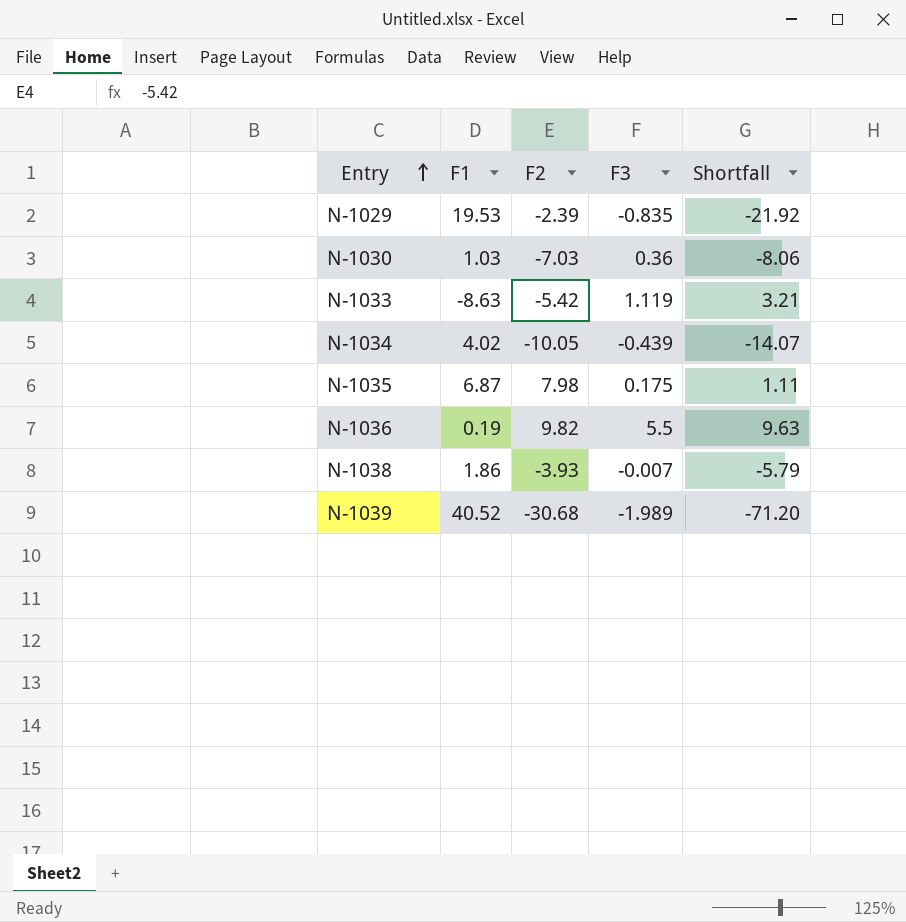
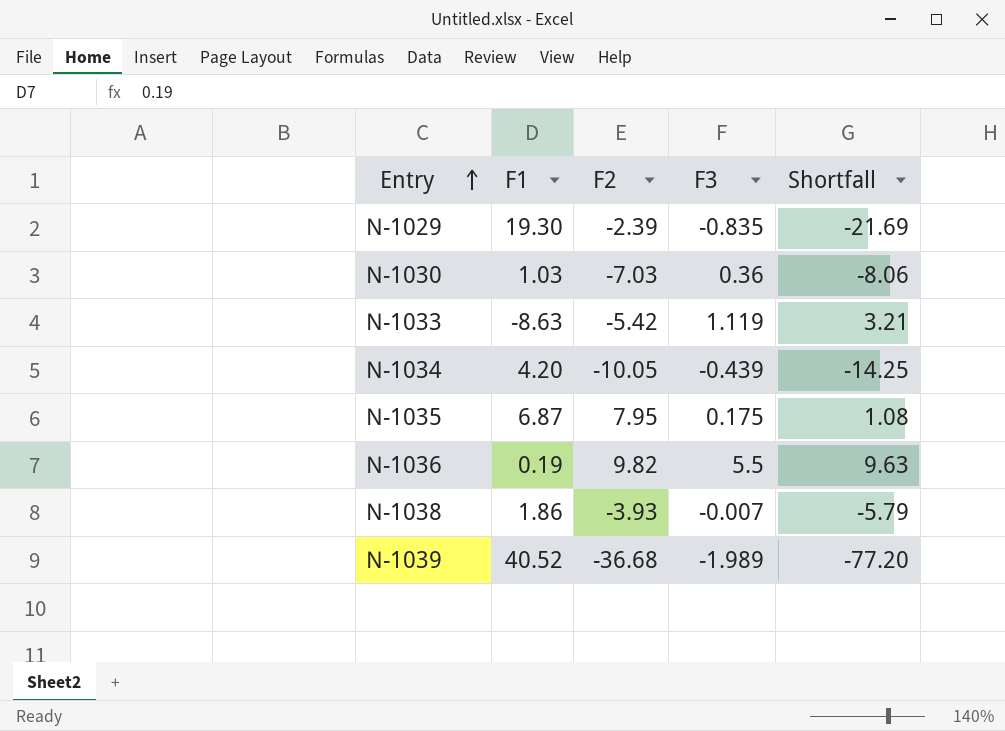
N-1029 | F1: 19.53 -> 19.30
N-1029 | Shortfall: -21.92 -> -21.69
N-1034 | F1: 4.02 -> 4.20
N-1034 | Shortfall: -14.07 -> -14.25
N-1035 | F2: 7.98 -> 7.95
N-1035 | Shortfall: 1.11 -> 1.08
N-1039 | F2: -30.68 -> -36.68
N-1039 | Shortfall: -71.20 -> -77.20

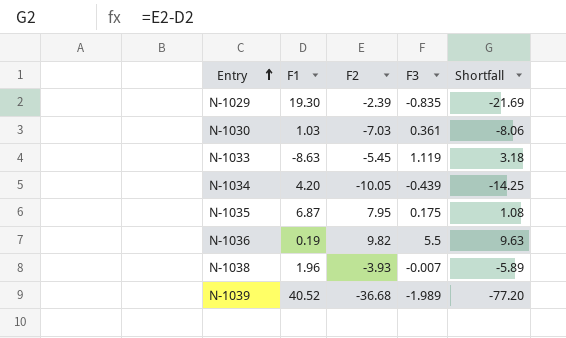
N-1030 | F3: 0.36 -> 0.361
N-1033 | F2: -5.42 -> -5.45
N-1033 | Shortfall: 3.21 -> 3.18
N-1038 | F1: 1.86 -> 1.96
N-1038 | Shortfall: -5.79 -> -5.89

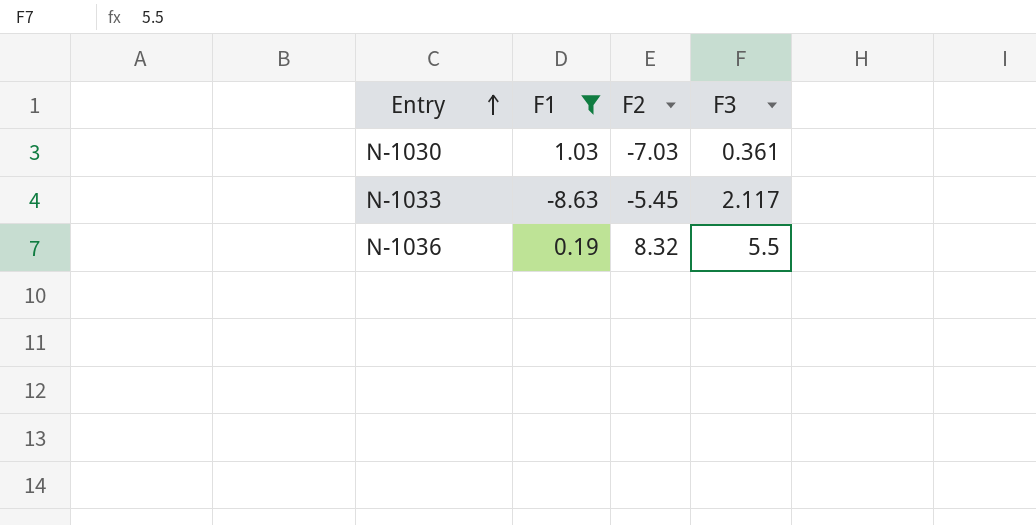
filter: none -> F1 <= 1.03
column Shortfall | formula: [F2] - [F1] -> none
N-1033 | F3: 1.119 -> 2.117
N-1036 | F2: 9.82 -> 8.32

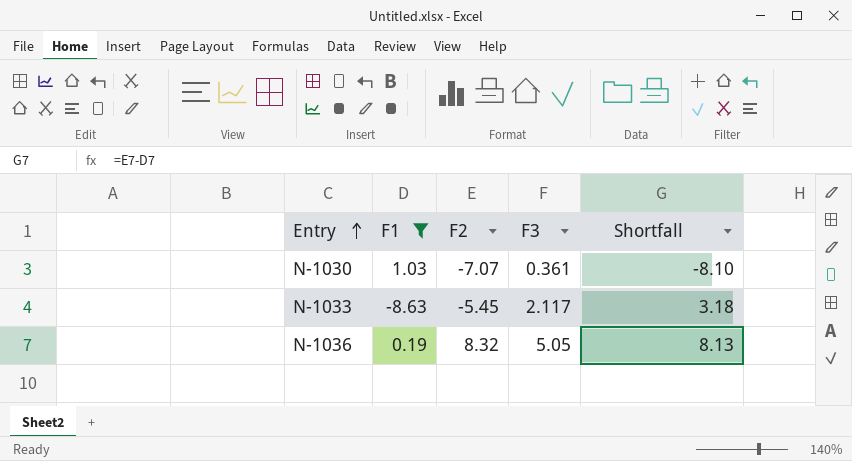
column Shortfall | formula: none -> [F2] - [F1]
N-1030 | F2: -7.03 -> -7.07
N-1036 | F3: 5.5 -> 5.05

